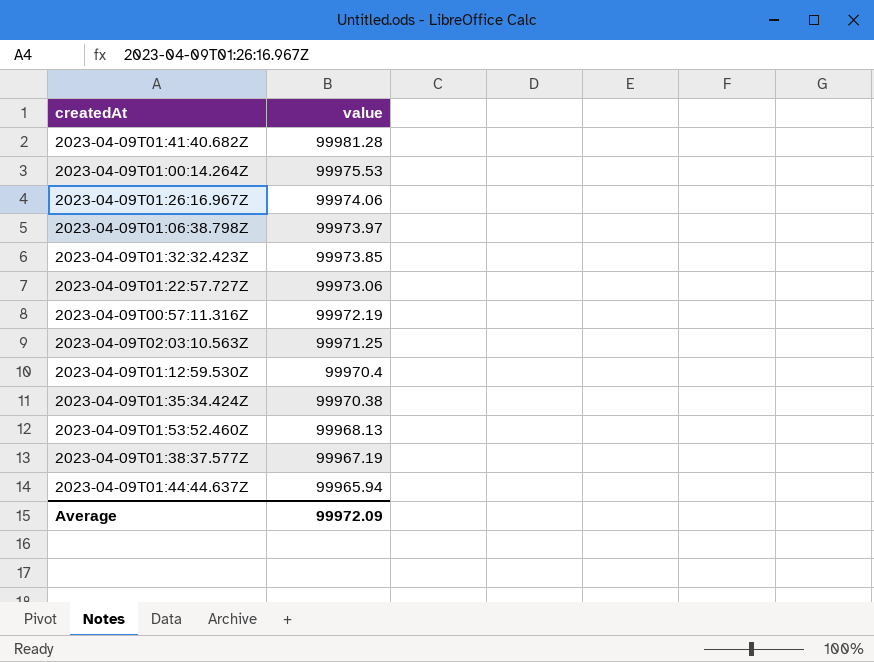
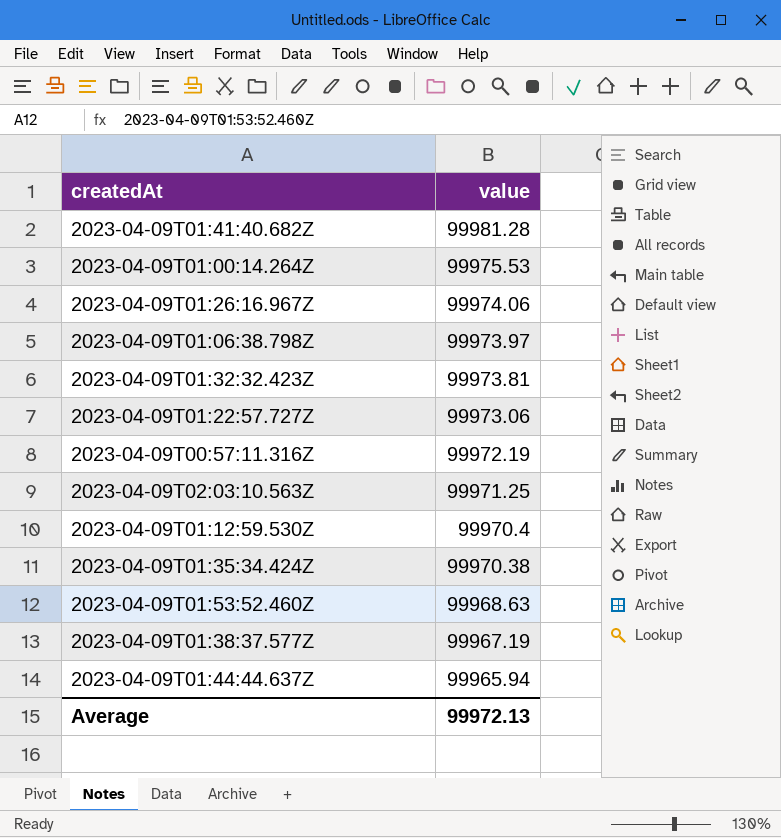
2023-04-09T01:32:32.423Z | value: 99973.85 -> 99973.81
2023-04-09T01:53:52.460Z | value: 99968.13 -> 99968.63
Average | value: 99972.09 -> 99972.13

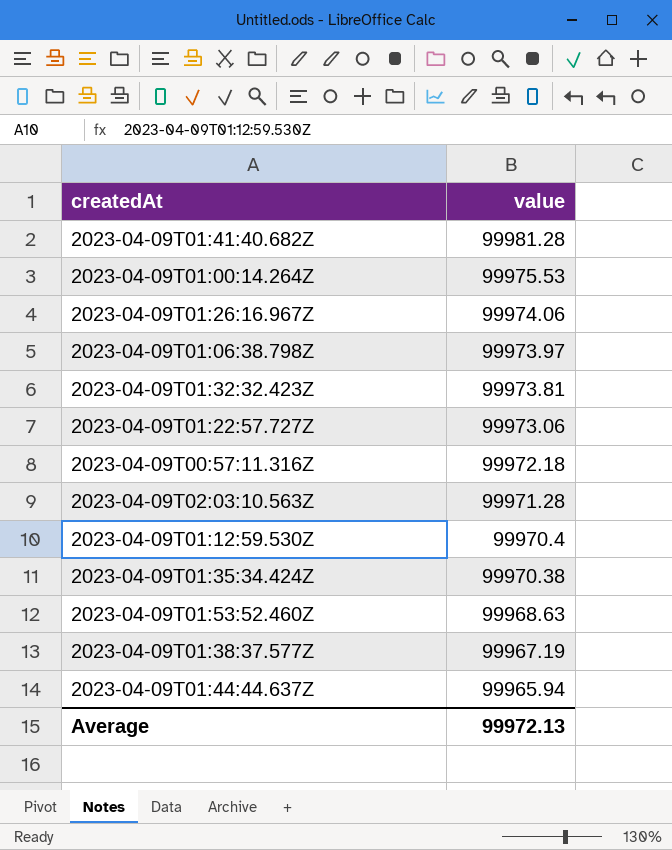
2023-04-09T00:57:11.316Z | value: 99972.19 -> 99972.18
2023-04-09T02:03:10.563Z | value: 99971.25 -> 99971.28

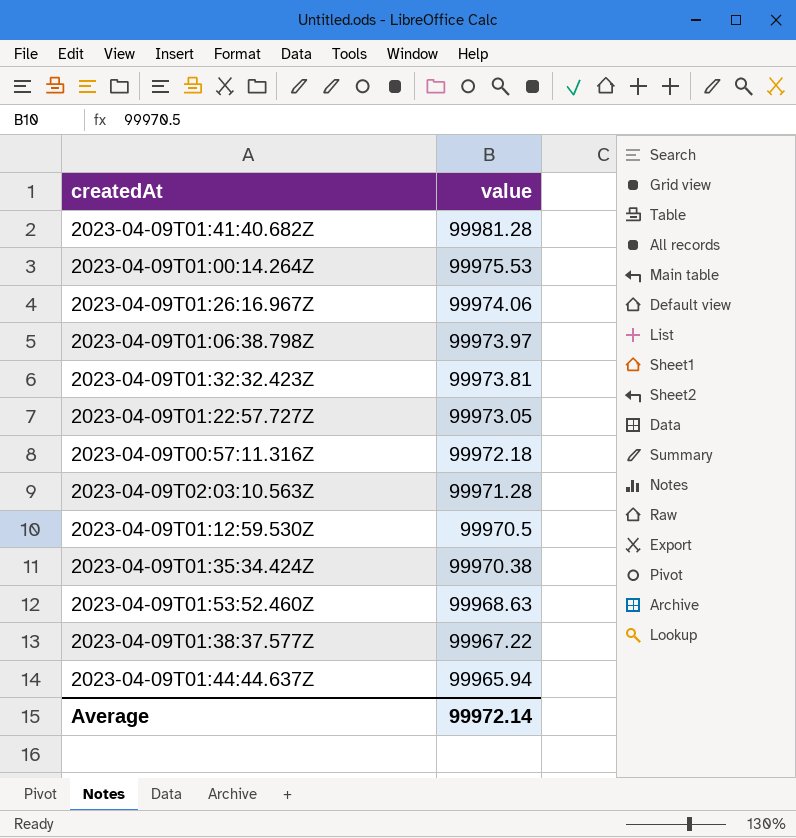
2023-04-09T01:22:57.727Z | value: 99973.06 -> 99973.05
2023-04-09T01:12:59.530Z | value: 99970.4 -> 99970.5
2023-04-09T01:38:37.577Z | value: 99967.19 -> 99967.22
Average | value: 99972.13 -> 99972.14

